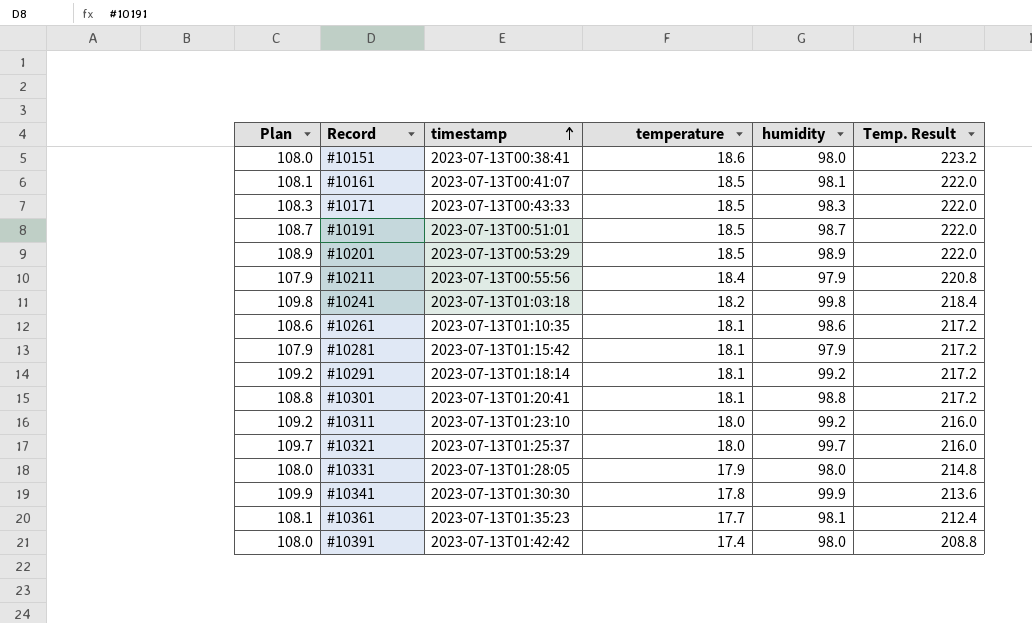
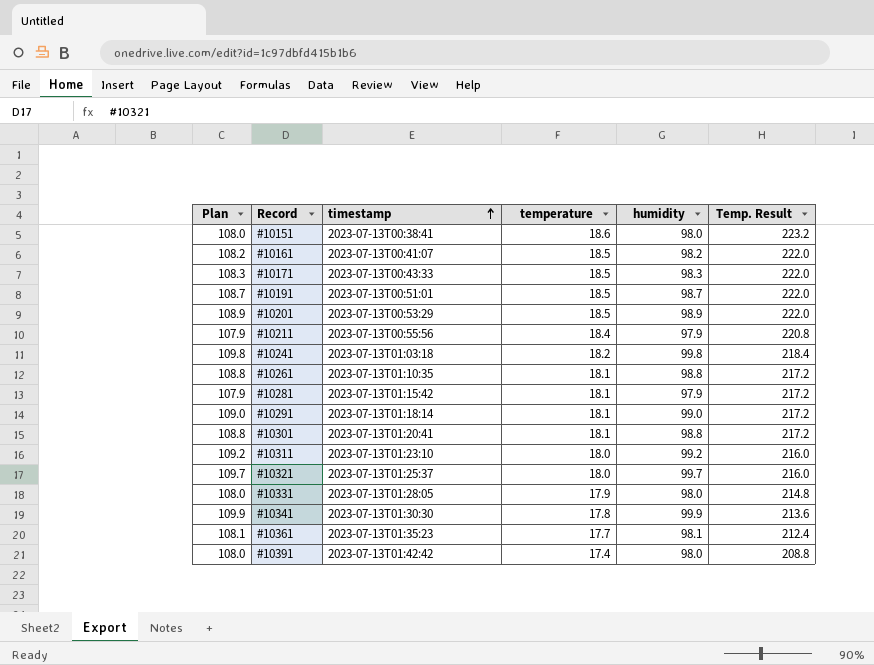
#10161 | Plan: 108.1 -> 108.2
#10161 | humidity: 98.1 -> 98.2
#10261 | Plan: 108.6 -> 108.8
#10261 | humidity: 98.6 -> 98.8
#10291 | Plan: 109.2 -> 109.0
#10291 | humidity: 99.2 -> 99.0

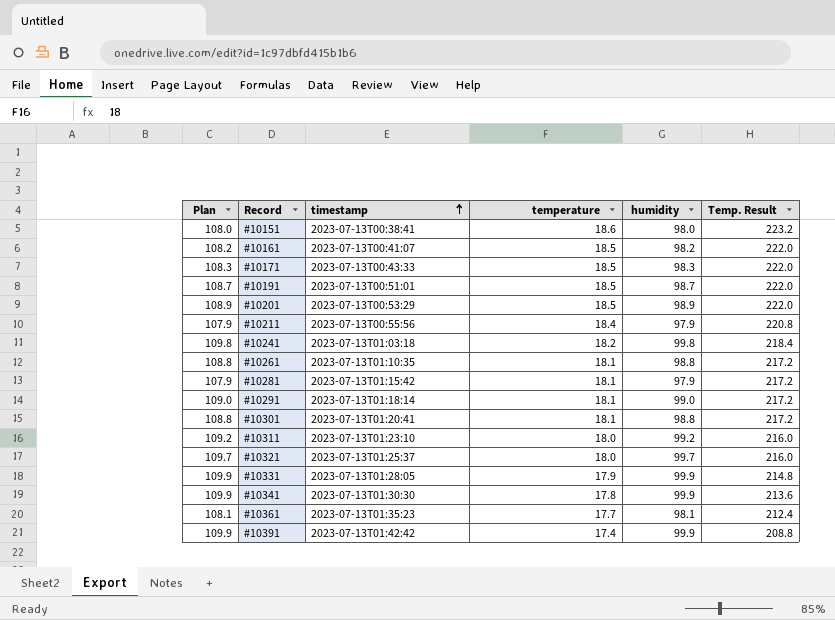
#10331 | Plan: 108.0 -> 109.9
#10331 | humidity: 98.0 -> 99.9
#10391 | Plan: 108.0 -> 109.9
#10391 | humidity: 98.0 -> 99.9

